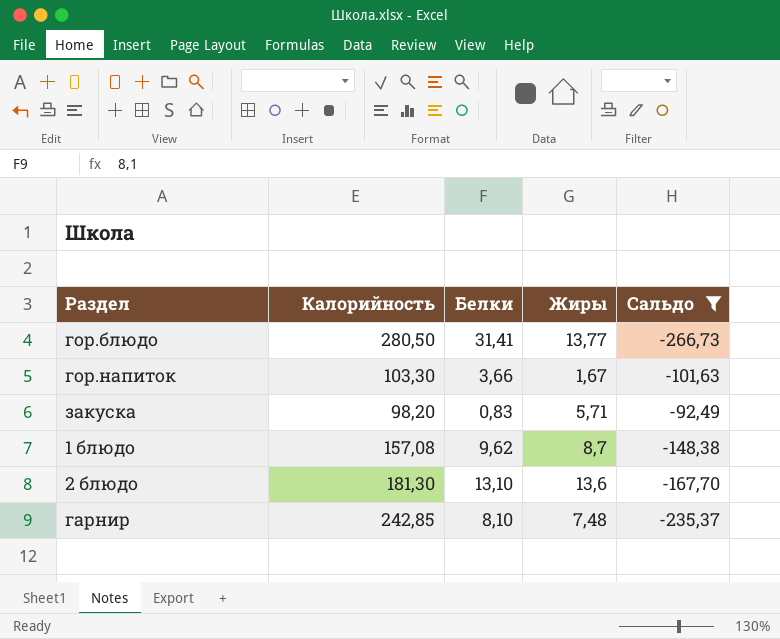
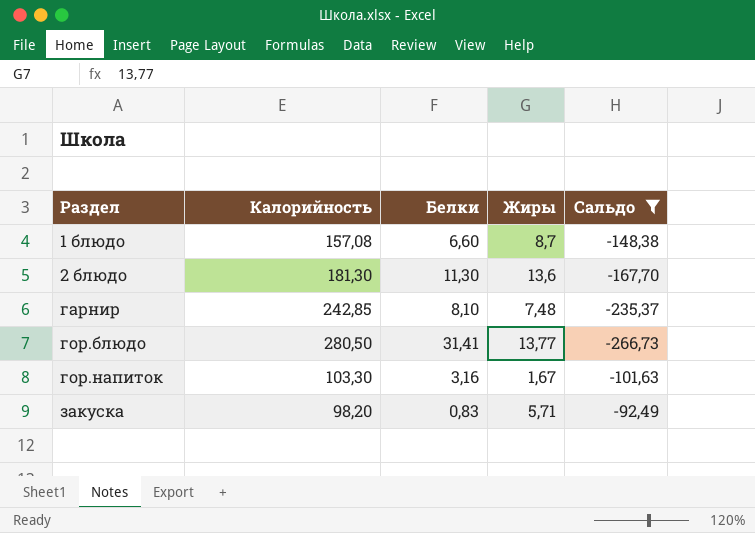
row order: none -> Раздел ascending
1 блюдо | Белки: 9,62 -> 6,60
2 блюдо | Белки: 13,10 -> 11,30
гор.напиток | Белки: 3,66 -> 3,16

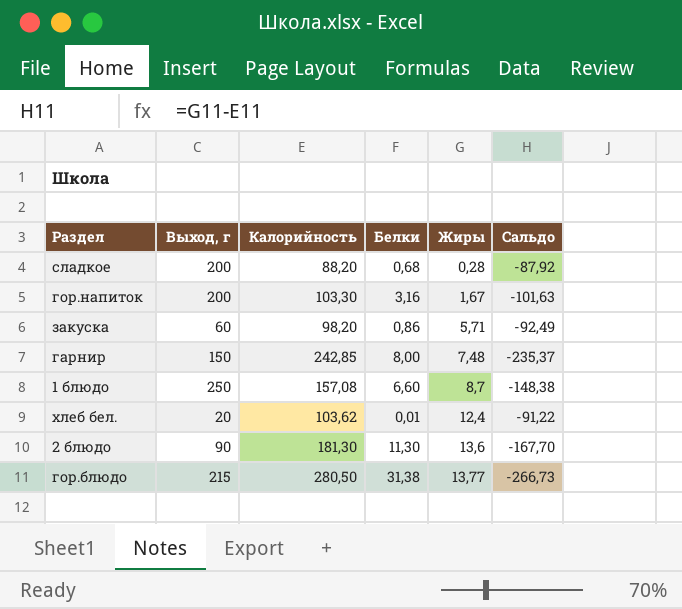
filter: Сальдо <= -92,49 -> none
row order: Раздел ascending -> Жиры ascending
column Выход, г | position: none -> 2
закуска | Белки: 0,83 -> 0,86
гарнир | Белки: 8,10 -> 8,00
гор.блюдо | Белки: 31,41 -> 31,38

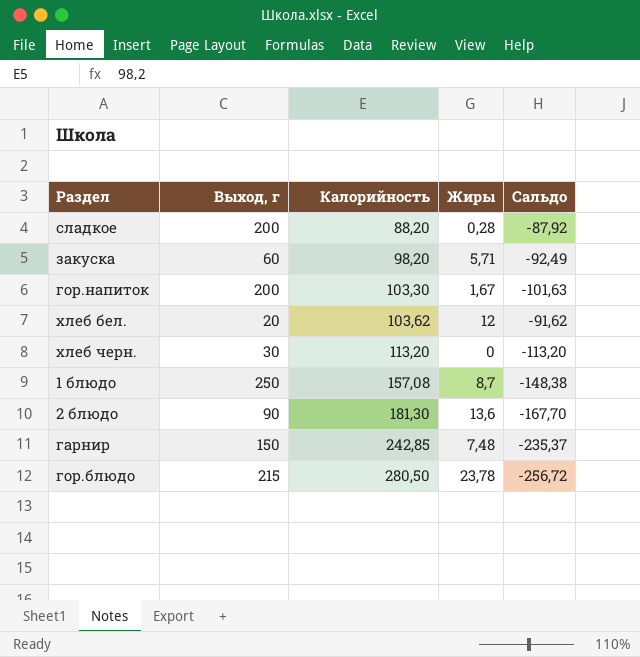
row order: Жиры ascending -> Калорийность ascending
column Белки | position: 4 -> none
хлеб бел. | Жиры: 12,4 -> 12
хлеб бел. | Сальдо: -91,22 -> -91,62
row хлеб черн.: none -> 30 | 113,20 | 0 | -113,20
гор.блюдо | Жиры: 13,77 -> 23,78
гор.блюдо | Сальдо: -266,73 -> -256,72

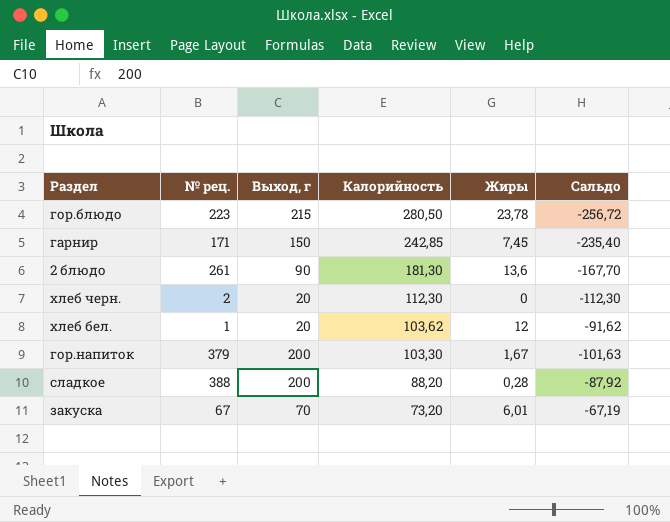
row order: Калорийность ascending -> Калорийность descending
column № рец. | position: none -> 2
row 1 блюдо: 250 | 157,08 | 8,7 | -148,38 -> none
гарнир | Жиры: 7,48 -> 7,45
гарнир | Сальдо: -235,37 -> -235,40
хлеб черн. | Выход, г: 30 -> 20
хлеб черн. | Калорийность: 113,20 -> 112,30
хлеб черн. | Сальдо: -113,20 -> -112,30
закуска | Выход, г: 60 -> 70
закуска | Калорийность: 98,20 -> 73,20
закуска | Жиры: 5,71 -> 6,01
закуска | Сальдо: -92,49 -> -67,19

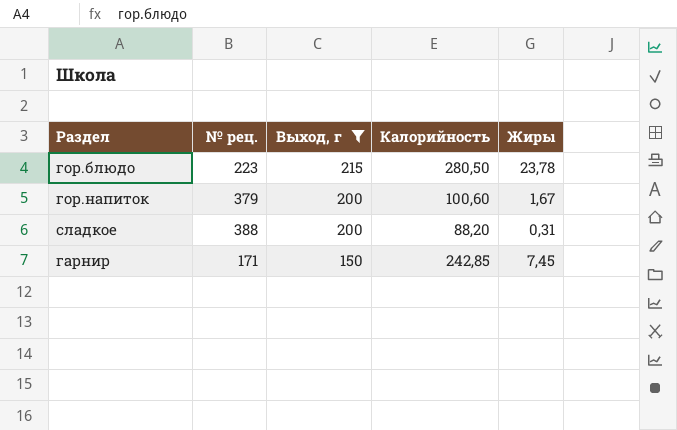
filter: none -> Выход, г >= 150
row order: Калорийность descending -> Выход, г descending
column Сальдо | formula: [Жиры] - [Калорийность] -> none
гор.напиток | Калорийность: 103,30 -> 100,60
сладкое | Жиры: 0,28 -> 0,31

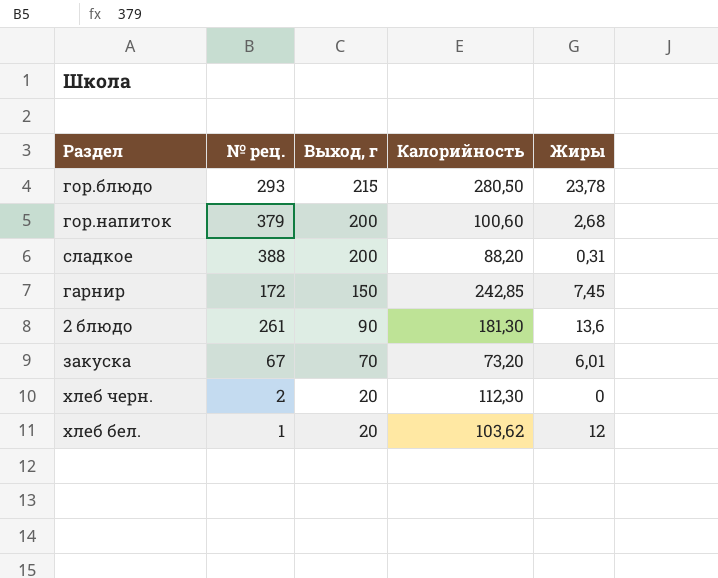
filter: Выход, г >= 150 -> none
гор.блюдо | № рец.: 223 -> 293
гор.напиток | Жиры: 1,67 -> 2,68
гарнир | № рец.: 171 -> 172

